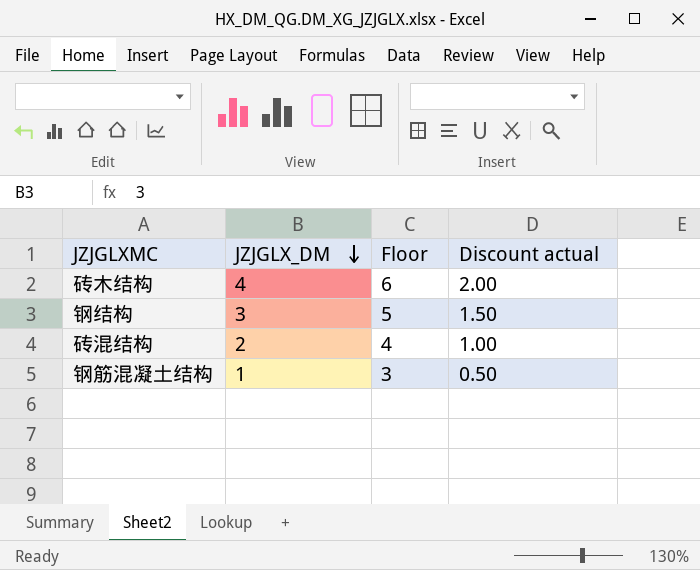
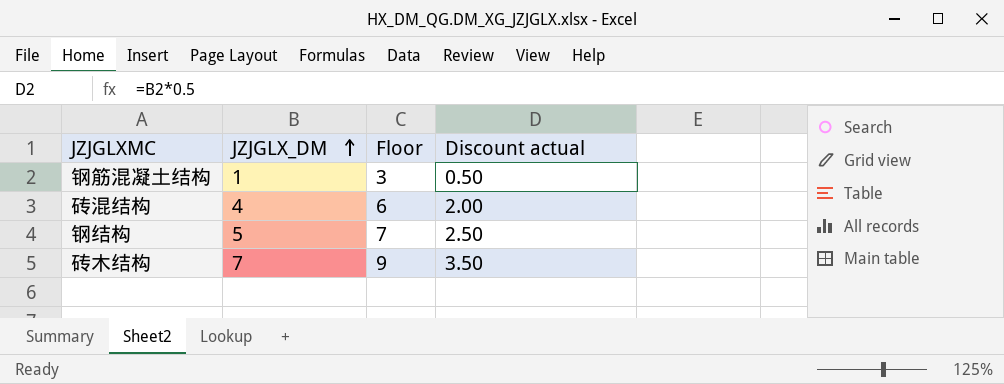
row order: JZJGLX_DM descending -> JZJGLX_DM ascending
砖混结构 | JZJGLX_DM: 2 -> 4
砖混结构 | Floor: 4 -> 6
砖混结构 | Discount actual: 1.00 -> 2.00
钢结构 | JZJGLX_DM: 3 -> 5
钢结构 | Floor: 5 -> 7
钢结构 | Discount actual: 1.50 -> 2.50
砖木结构 | JZJGLX_DM: 4 -> 7
砖木结构 | Floor: 6 -> 9
砖木结构 | Discount actual: 2.00 -> 3.50

